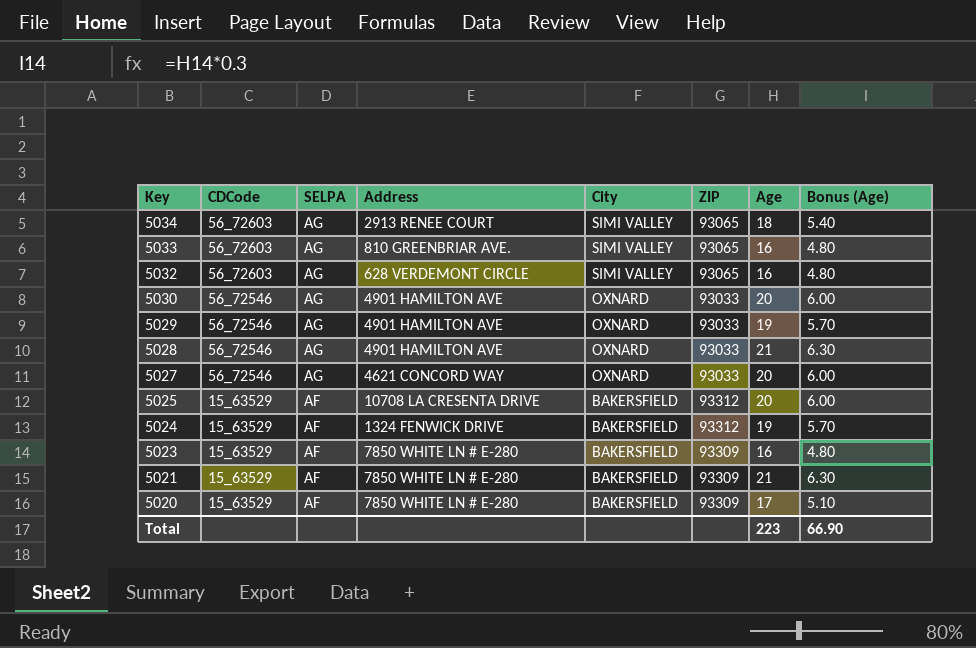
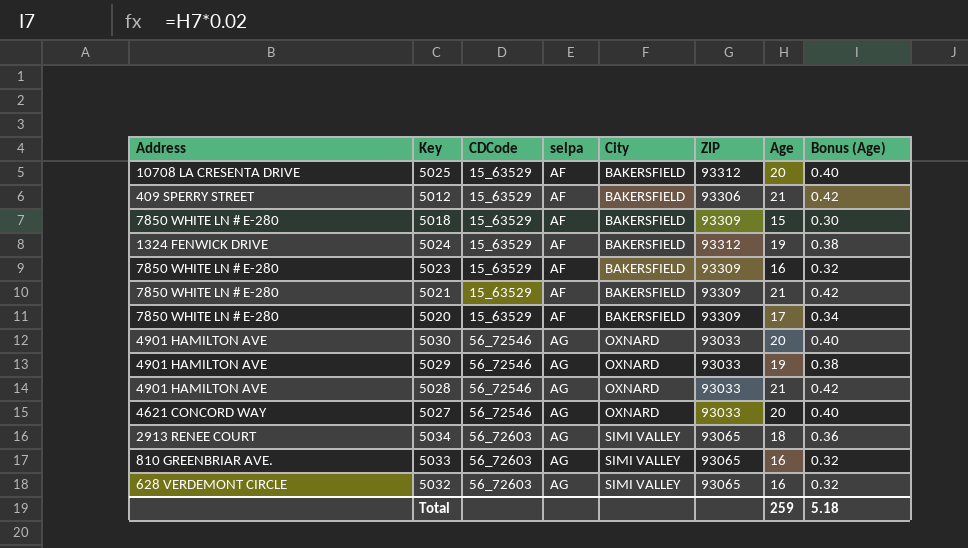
row order: Key descending -> CDCode ascending
column Address | position: 4 -> 1
column name: SELPA -> selpa
column Bonus (Age) | formula: [Age] * 0.3 -> [Age] * 0.02
row 5012: none -> 409 SPERRY STREET | 15_63529 | AF | BAKERSFIELD | 93306 | 21 | 0.42
row 5018: none -> 7850 WHITE LN # E-280 | 15_63529 | AF | BAKERSFIELD | 93309 | 15 | 0.30
Total | Age: 223 -> 259
Total | Bonus (Age): 66.90 -> 5.18

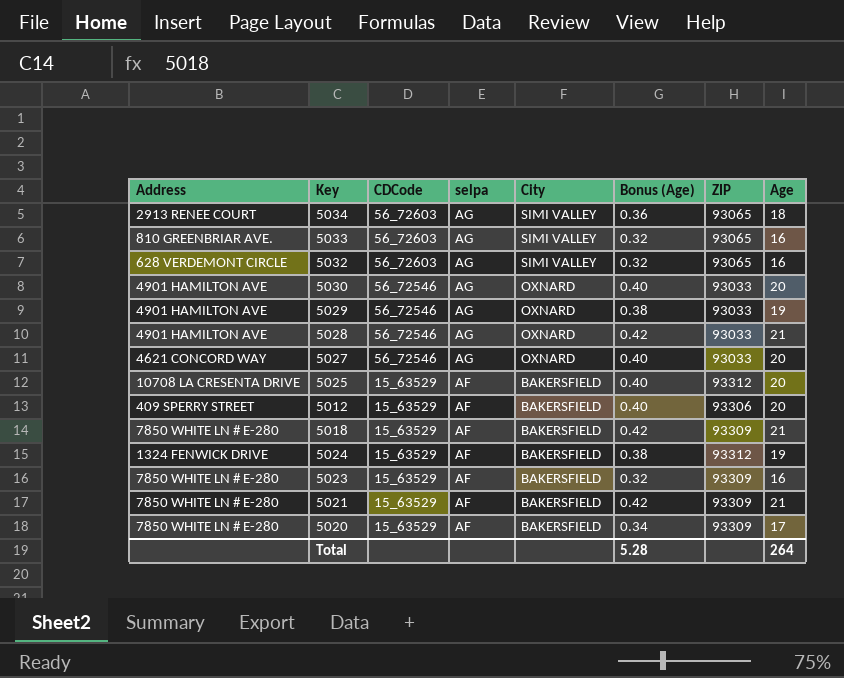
row order: CDCode ascending -> CDCode descending
column Bonus (Age) | position: 8 -> 6
5012 | Bonus (Age): 0.42 -> 0.40
5012 | Age: 21 -> 20
5018 | Bonus (Age): 0.30 -> 0.42
5018 | Age: 15 -> 21
Total | Bonus (Age): 5.18 -> 5.28
Total | Age: 259 -> 264

